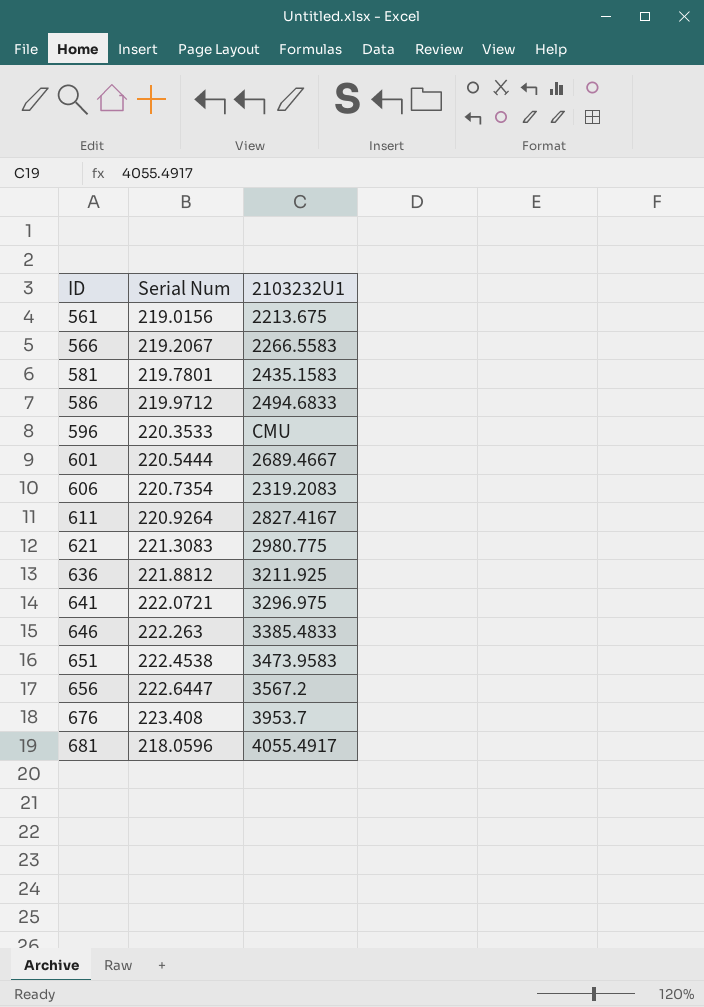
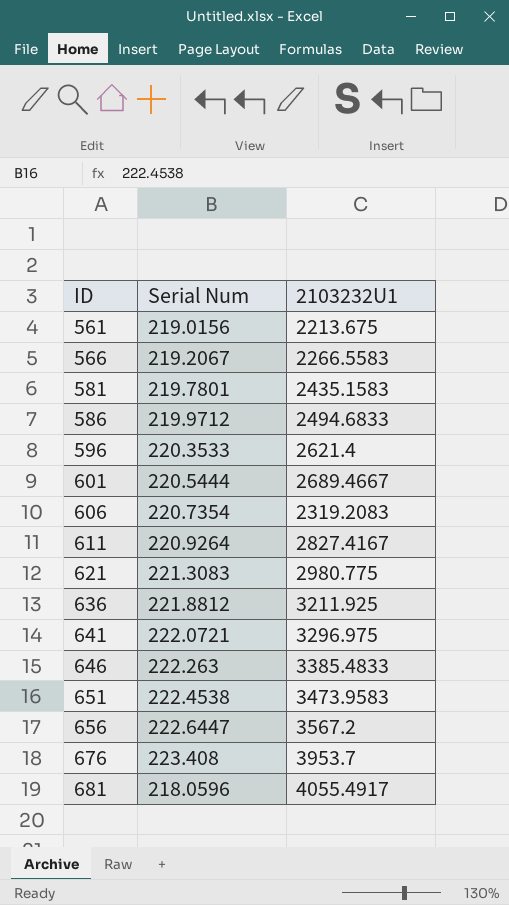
596 | 2103232U1: CMU -> 2621.4

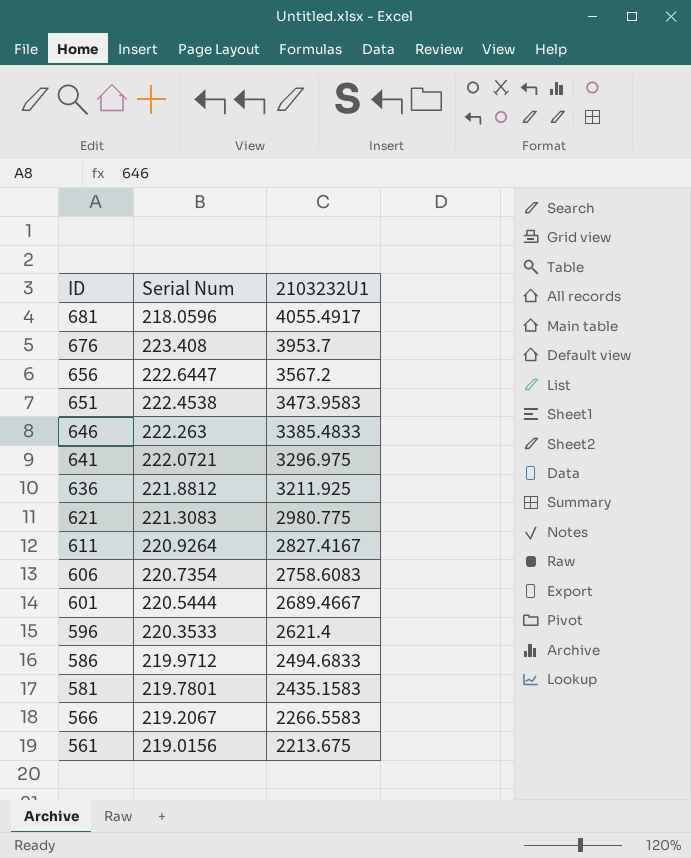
row order: ID ascending -> ID descending
606 | 2103232U1: 2319.2083 -> 2758.6083

